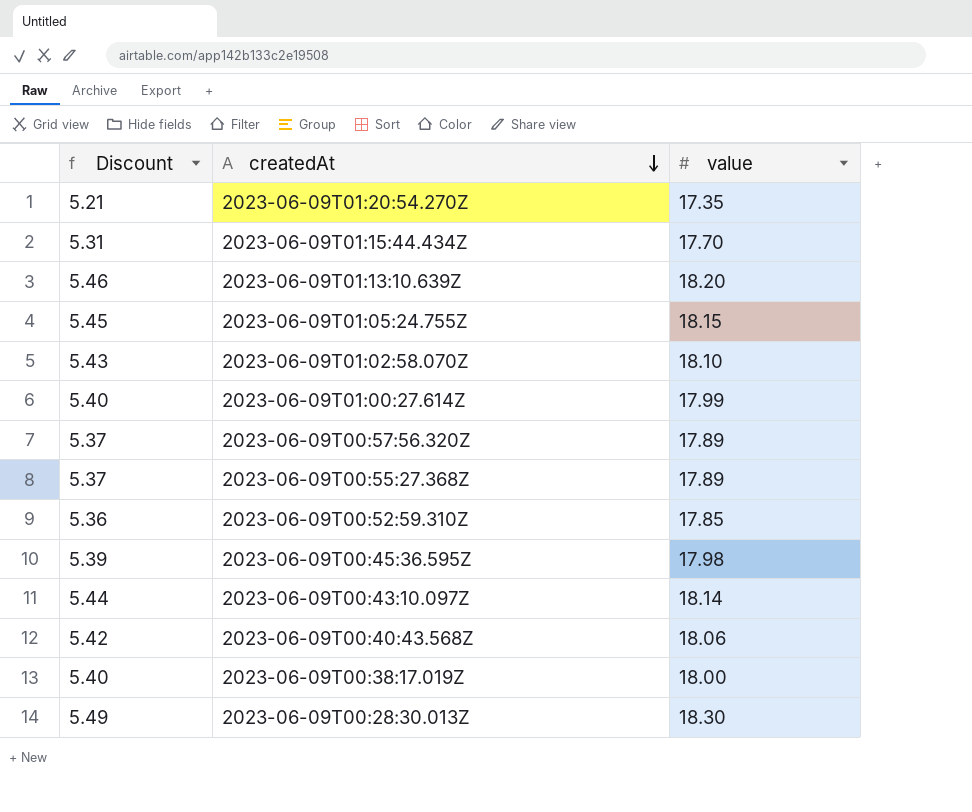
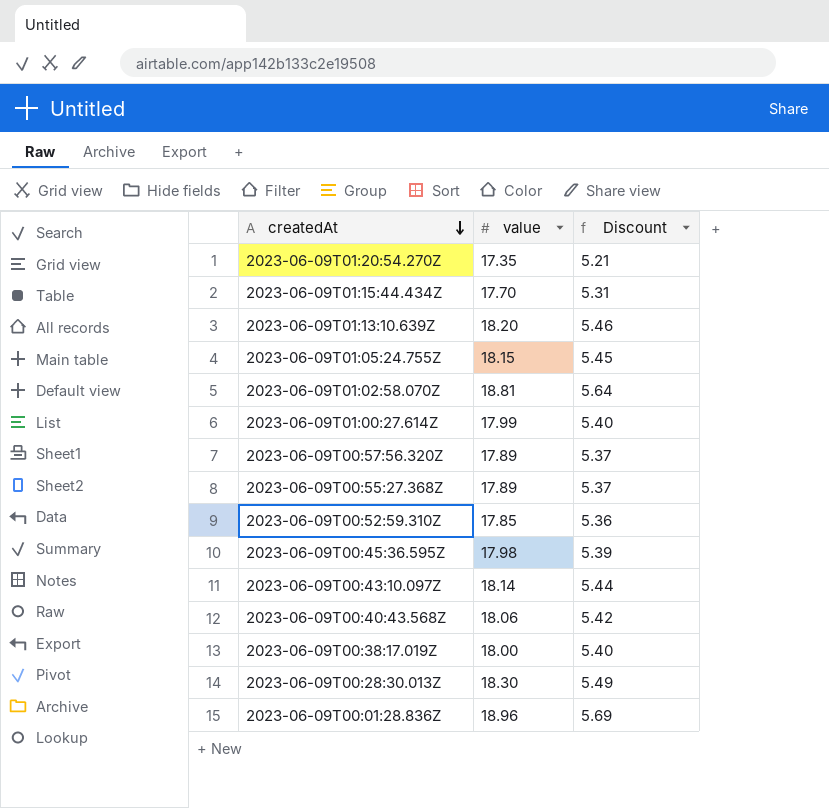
column Discount | position: 1 -> 3
2023-06-09T01:02:58.070Z | value: 18.10 -> 18.81
2023-06-09T01:02:58.070Z | Discount: 5.43 -> 5.64
row 2023-06-09T00:01:28.836Z: none -> 18.96 | 5.69

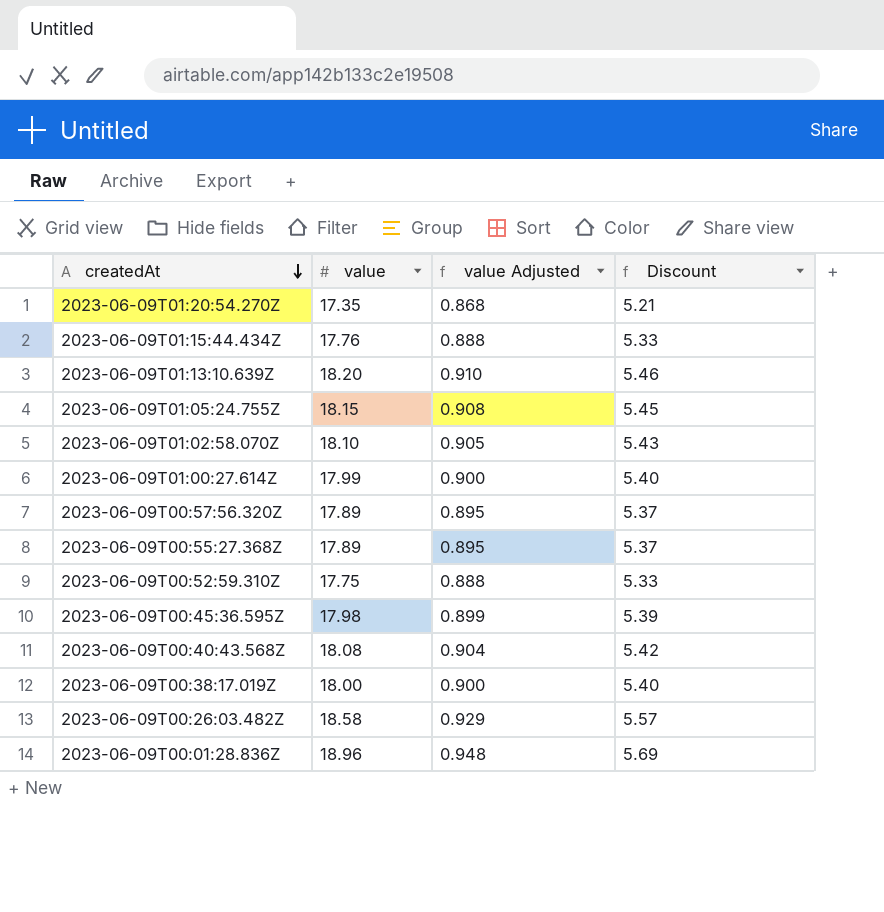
column value Adjusted | formula: none -> [value] * 0.05
row 2023-06-09T00:43:10.097Z: 18.14 | 5.44 -> none
row 2023-06-09T00:28:30.013Z: 18.30 | 5.49 -> none
2023-06-09T01:15:44.434Z | value: 17.70 -> 17.76
2023-06-09T01:15:44.434Z | Discount: 5.31 -> 5.33
2023-06-09T01:02:58.070Z | value: 18.81 -> 18.10
2023-06-09T01:02:58.070Z | Discount: 5.64 -> 5.43
2023-06-09T00:52:59.310Z | value: 17.85 -> 17.75
2023-06-09T00:52:59.310Z | Discount: 5.36 -> 5.33
2023-06-09T00:40:43.568Z | value: 18.06 -> 18.08
row 2023-06-09T00:26:03.482Z: none -> 18.58 | 0.929 | 5.57

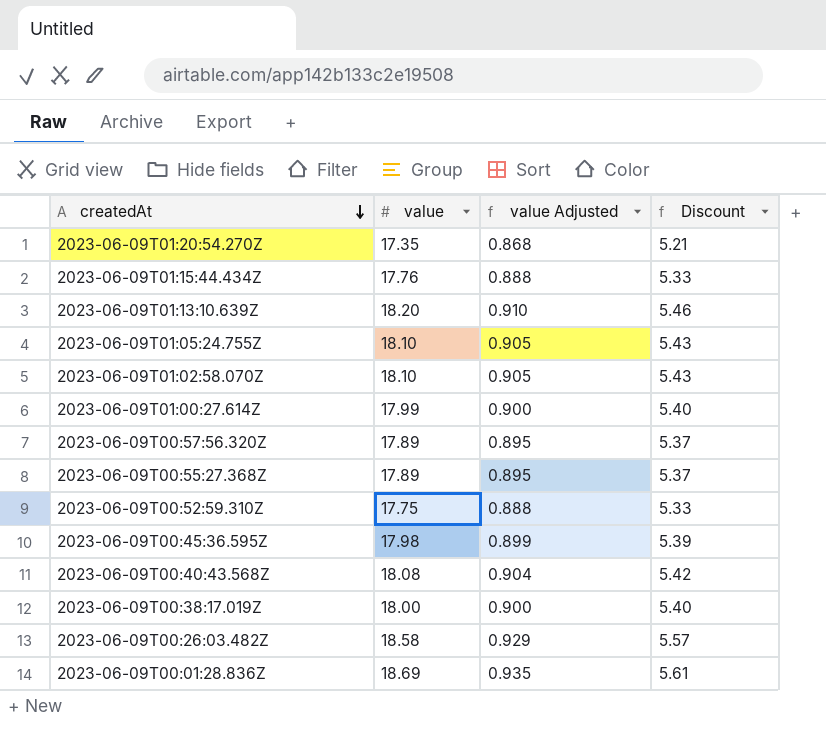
2023-06-09T01:05:24.755Z | value: 18.15 -> 18.10
2023-06-09T01:05:24.755Z | value Adjusted: 0.908 -> 0.905
2023-06-09T01:05:24.755Z | Discount: 5.45 -> 5.43
2023-06-09T00:01:28.836Z | value: 18.96 -> 18.69
2023-06-09T00:01:28.836Z | value Adjusted: 0.948 -> 0.935
2023-06-09T00:01:28.836Z | Discount: 5.69 -> 5.61

